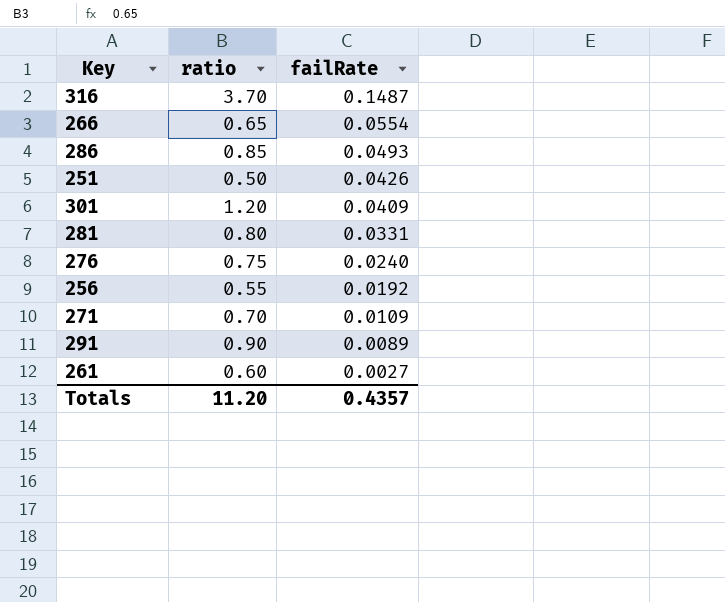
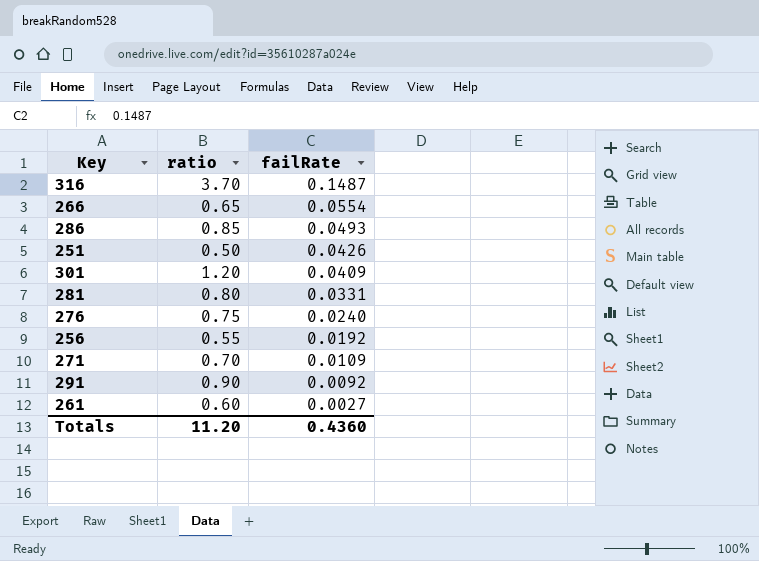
291 | failRate: 0.0089 -> 0.0092
Totals | failRate: 0.4357 -> 0.4360

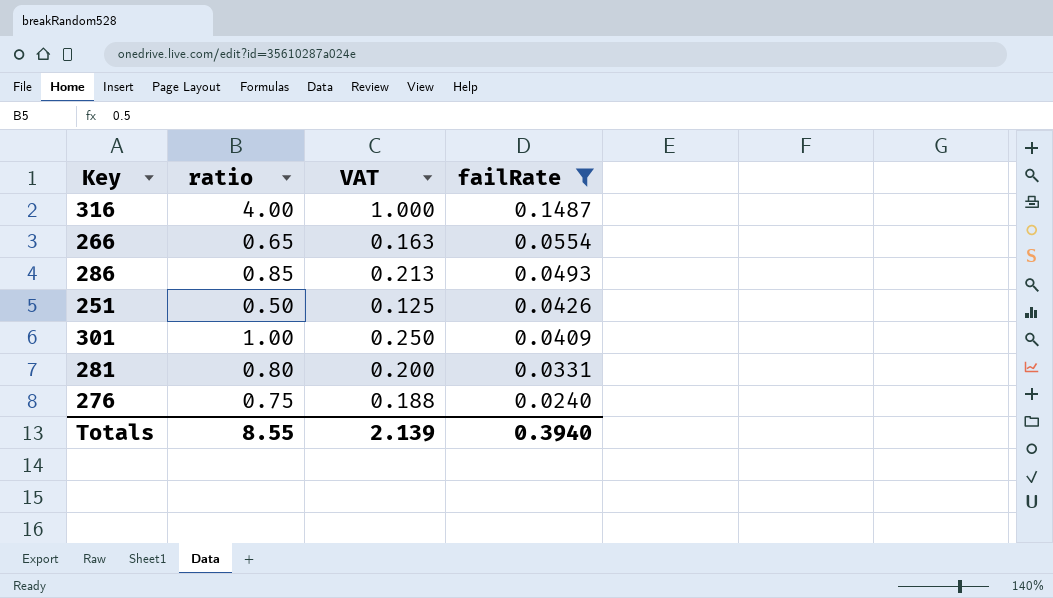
filter: none -> failRate >= 0.0240
column VAT | formula: none -> [ratio] * 0.25
316 | ratio: 3.70 -> 4.00
301 | ratio: 1.20 -> 1.00
Totals | ratio: 11.20 -> 8.55
Totals | failRate: 0.4360 -> 0.3940

